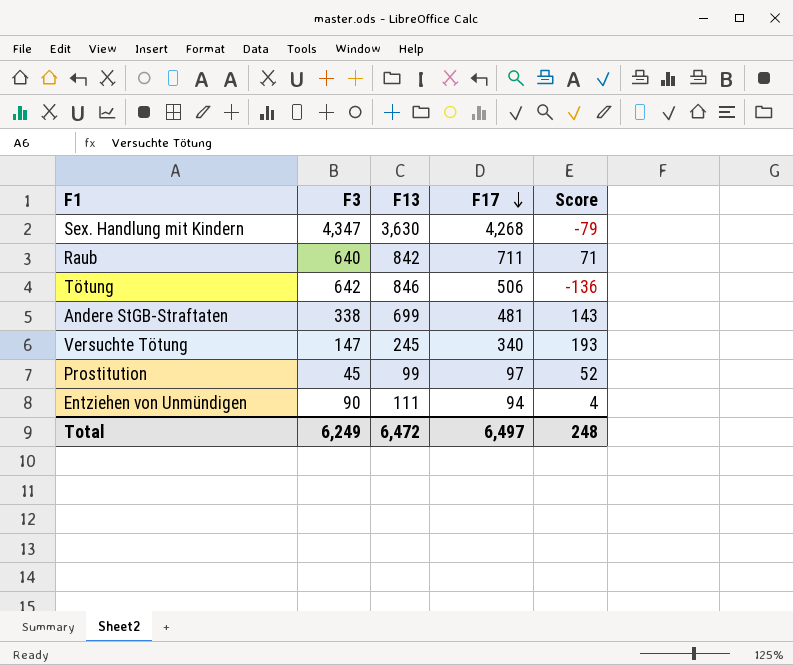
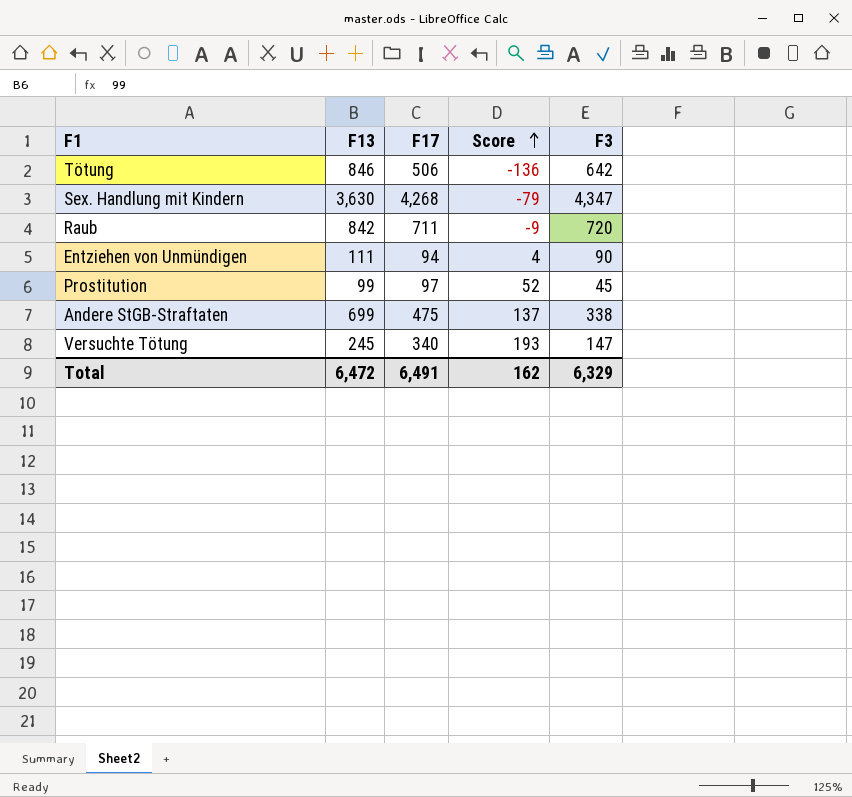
row order: F17 descending -> Score ascending
column F3 | position: 2 -> 5
Raub | Score: 71 -> -9
Raub | F3: 640 -> 720
Andere StGB-Straftaten | F17: 481 -> 475
Andere StGB-Straftaten | Score: 143 -> 137
Total | F17: 6,497 -> 6,491
Total | Score: 248 -> 162
Total | F3: 6,249 -> 6,329

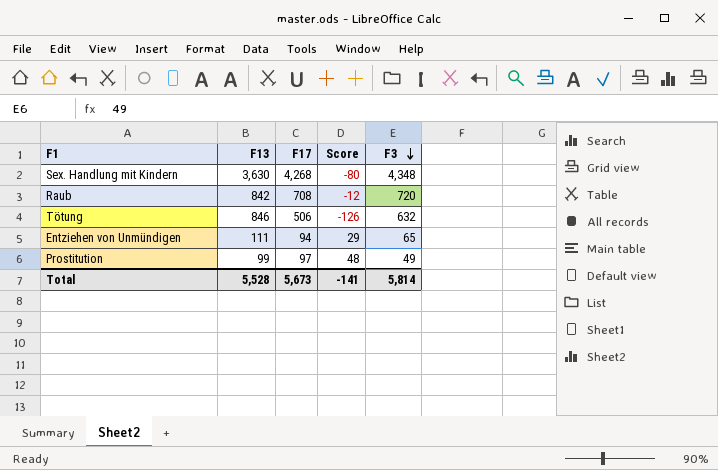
row order: Score ascending -> F3 descending
row Andere StGB-Straftaten: 699 | 475 | 137 | 338 -> none
row Versuchte Tötung: 245 | 340 | 193 | 147 -> none
Sex. Handlung mit Kindern | Score: -79 -> -80
Sex. Handlung mit Kindern | F3: 4,347 -> 4,348
Raub | F17: 711 -> 708
Raub | Score: -9 -> -12
Tötung | Score: -136 -> -126
Tötung | F3: 642 -> 632
Entziehen von Unmündigen | Score: 4 -> 29
Entziehen von Unmündigen | F3: 90 -> 65
Prostitution | Score: 52 -> 48
Prostitution | F3: 45 -> 49
Total | F13: 6,472 -> 5,528
Total | F17: 6,491 -> 5,673
Total | Score: 162 -> -141
Total | F3: 6,329 -> 5,814

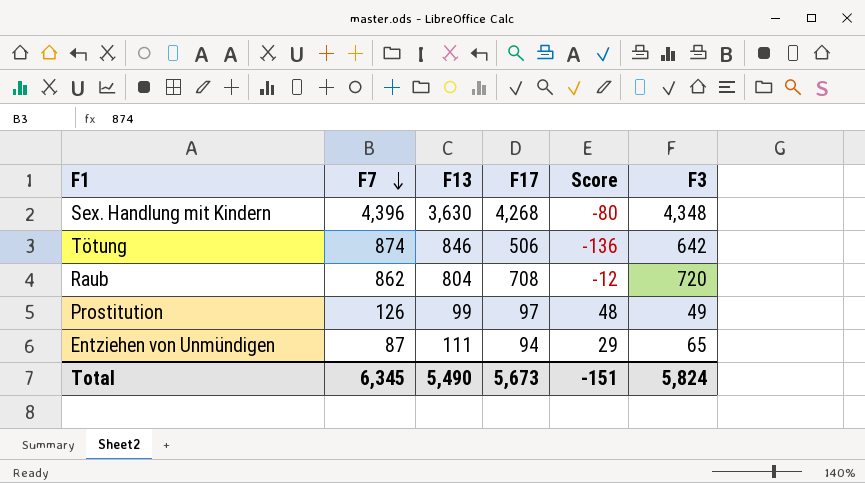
row order: F3 descending -> F7 descending
column F7 | position: none -> 2
Tötung | Score: -126 -> -136
Tötung | F3: 632 -> 642
Raub | F13: 842 -> 804
Total | F13: 5,528 -> 5,490
Total | Score: -141 -> -151
Total | F3: 5,814 -> 5,824

